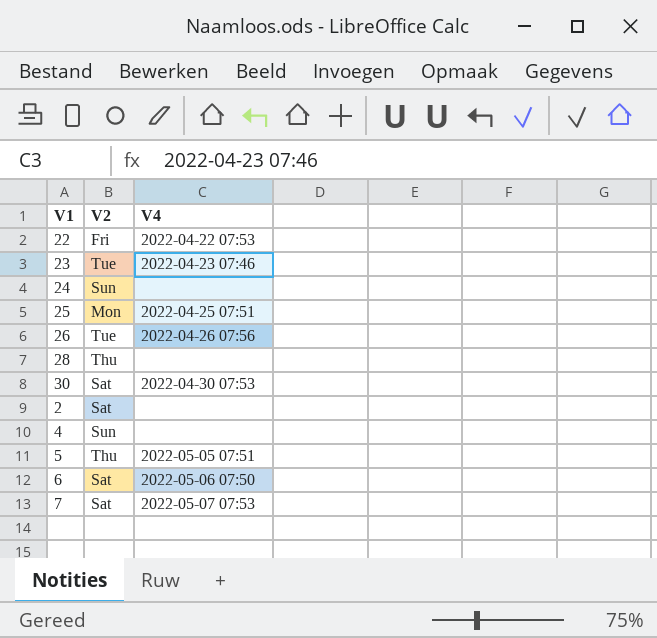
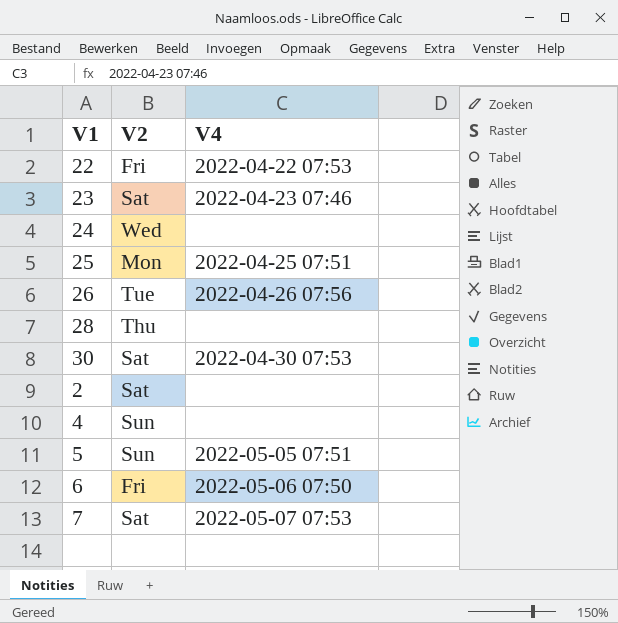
23 | V2: Tue -> Sat
24 | V2: Sun -> Wed
5 | V2: Thu -> Sun
6 | V2: Sat -> Fri

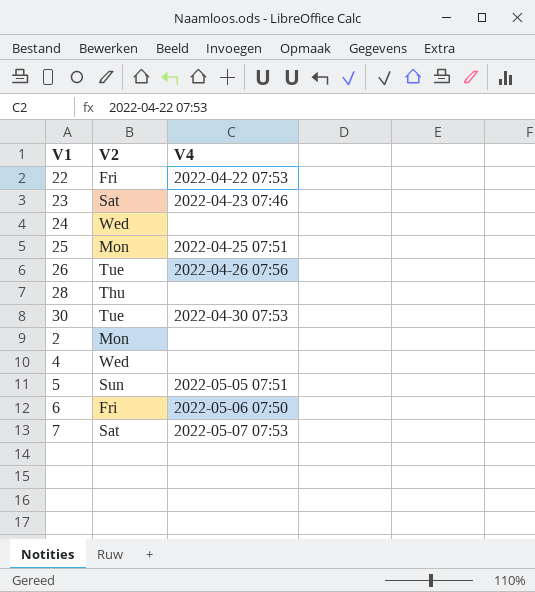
30 | V2: Sat -> Tue
2 | V2: Sat -> Mon
4 | V2: Sun -> Wed

